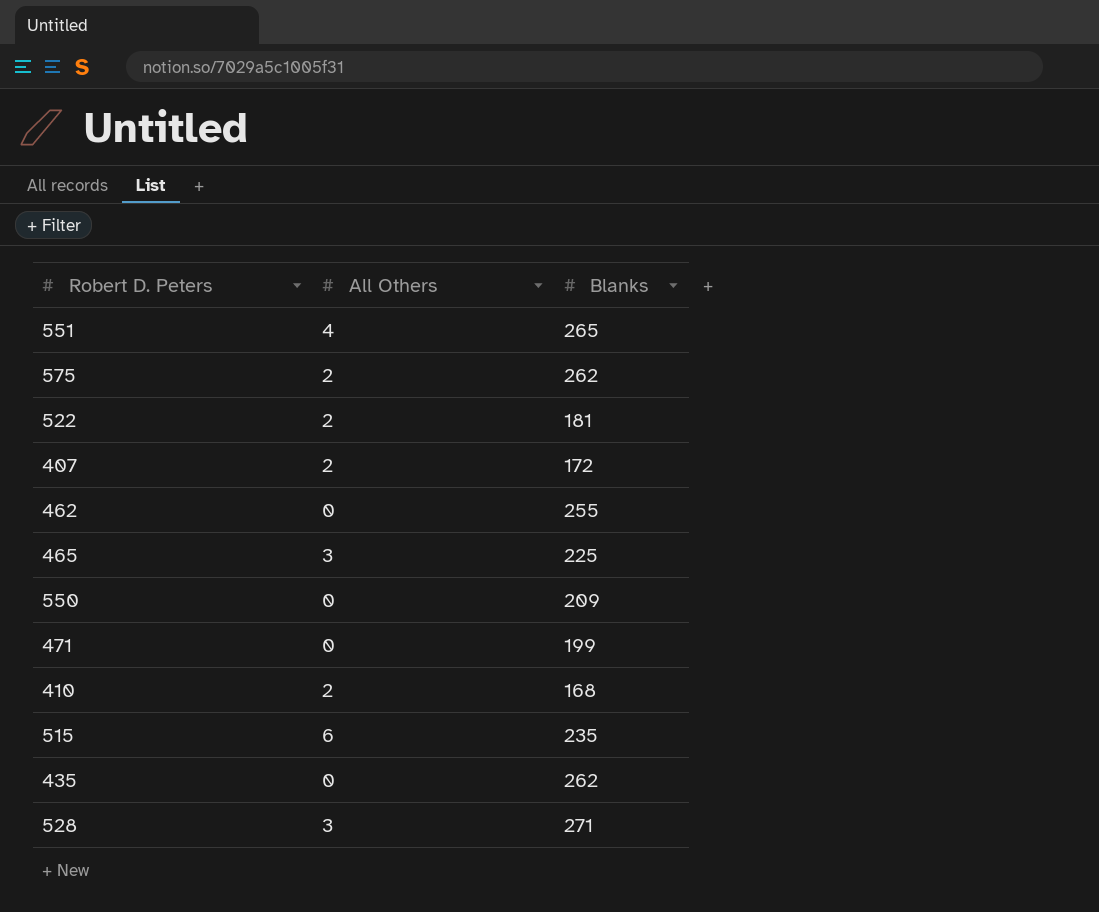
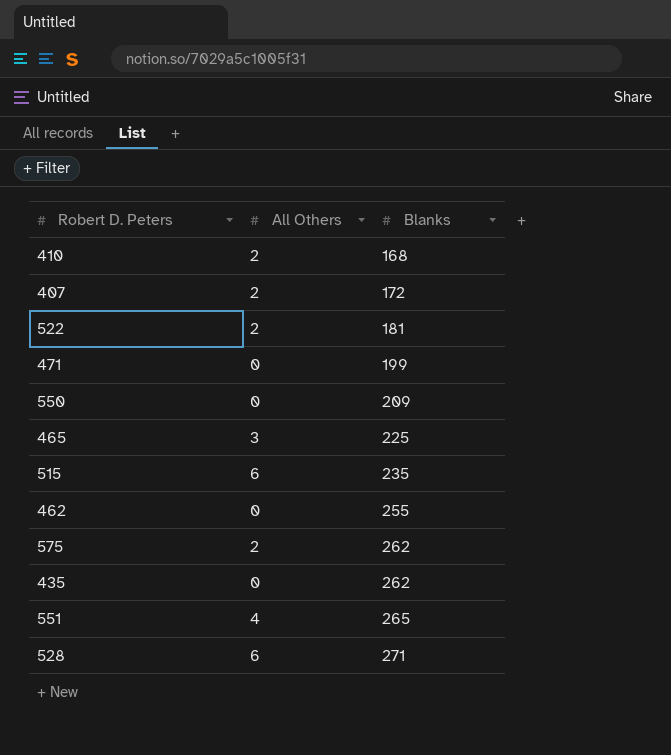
row order: none -> Blanks ascending
528 | All Others: 3 -> 6

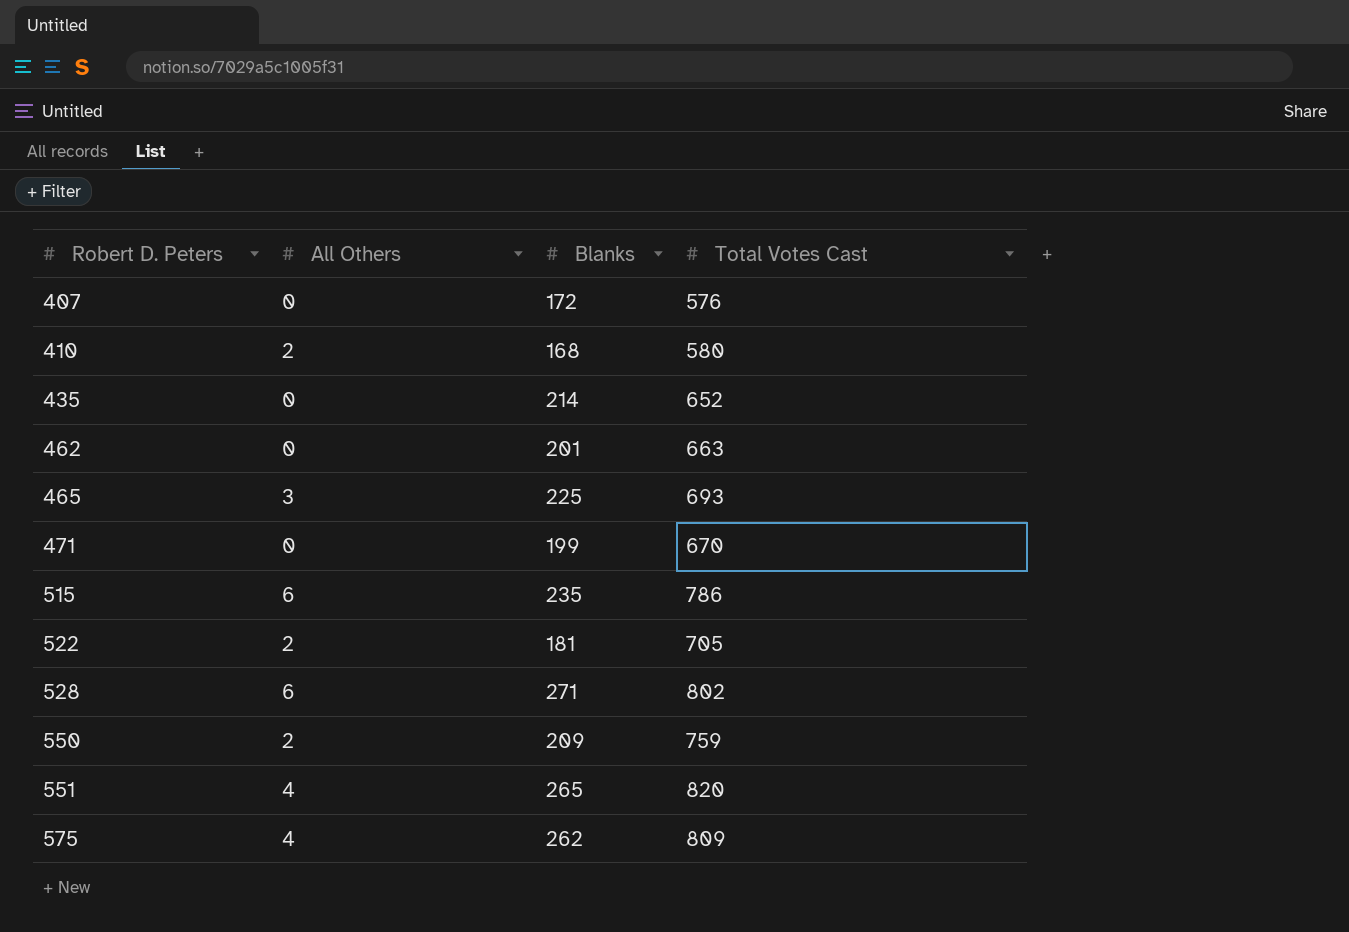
row order: Blanks ascending -> Robert D. Peters ascending
column Total Votes Cast | position: none -> 4
407 | All Others: 2 -> 0
435 | Blanks: 262 -> 214
462 | Blanks: 255 -> 201
550 | All Others: 0 -> 2
575 | All Others: 2 -> 4

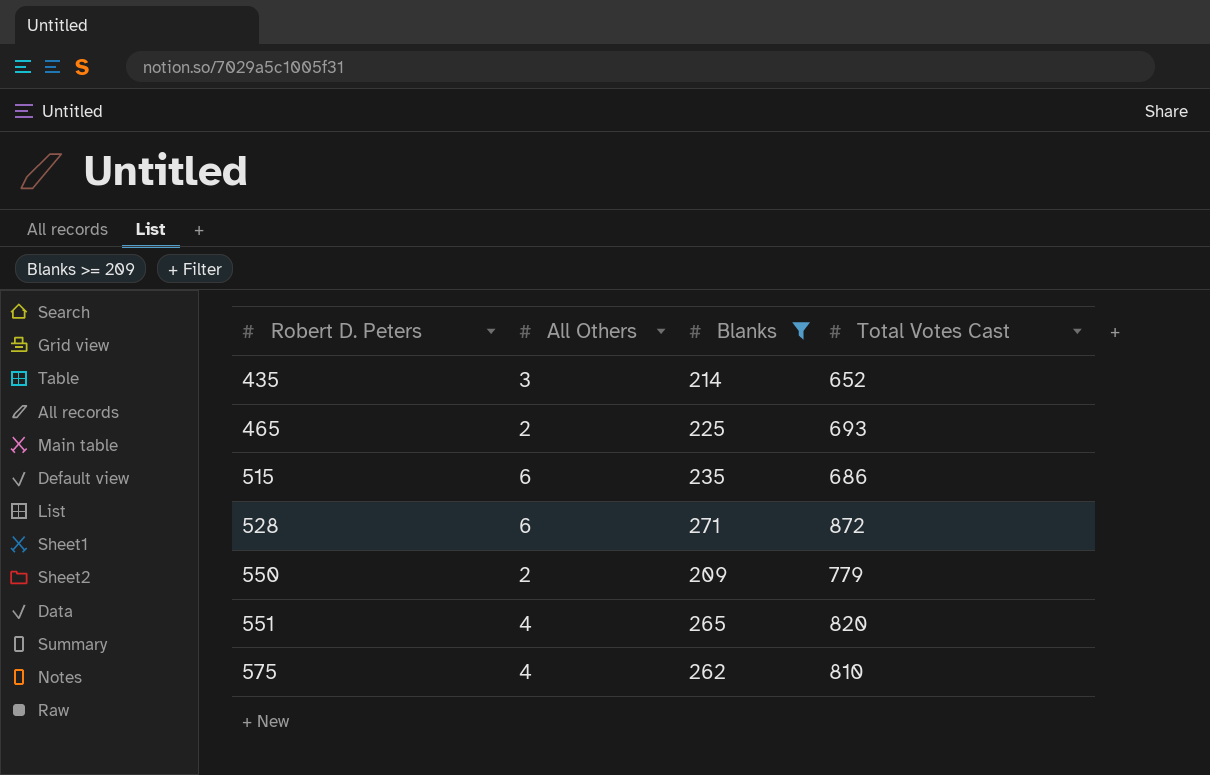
filter: none -> Blanks >= 209
435 | All Others: 0 -> 3
465 | All Others: 3 -> 2
515 | Total Votes Cast: 786 -> 686
528 | Total Votes Cast: 802 -> 872
550 | Total Votes Cast: 759 -> 779
575 | Total Votes Cast: 809 -> 810

